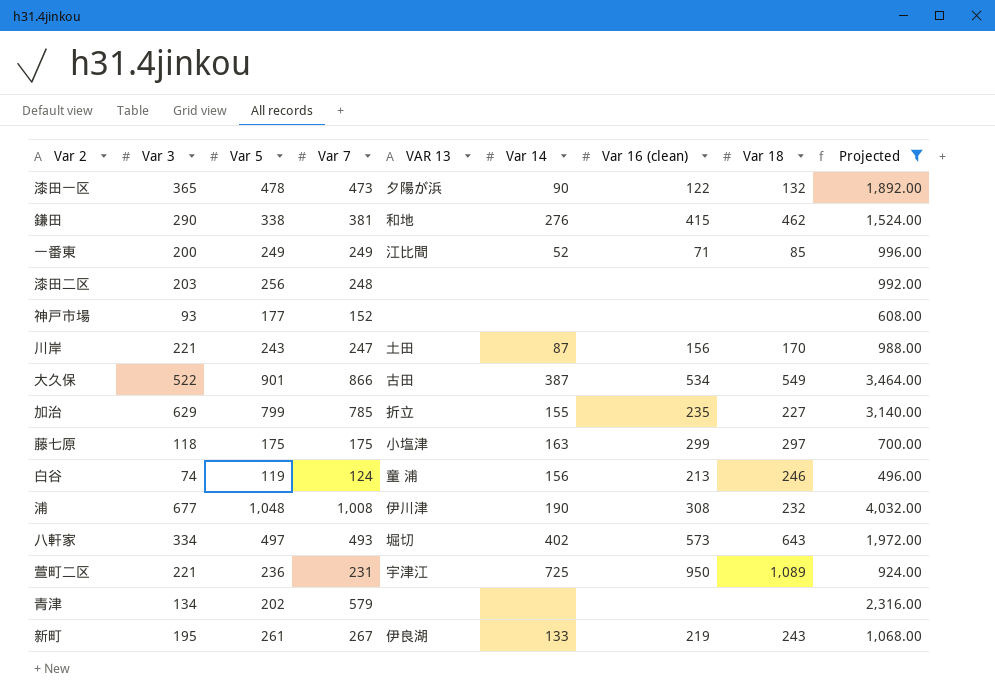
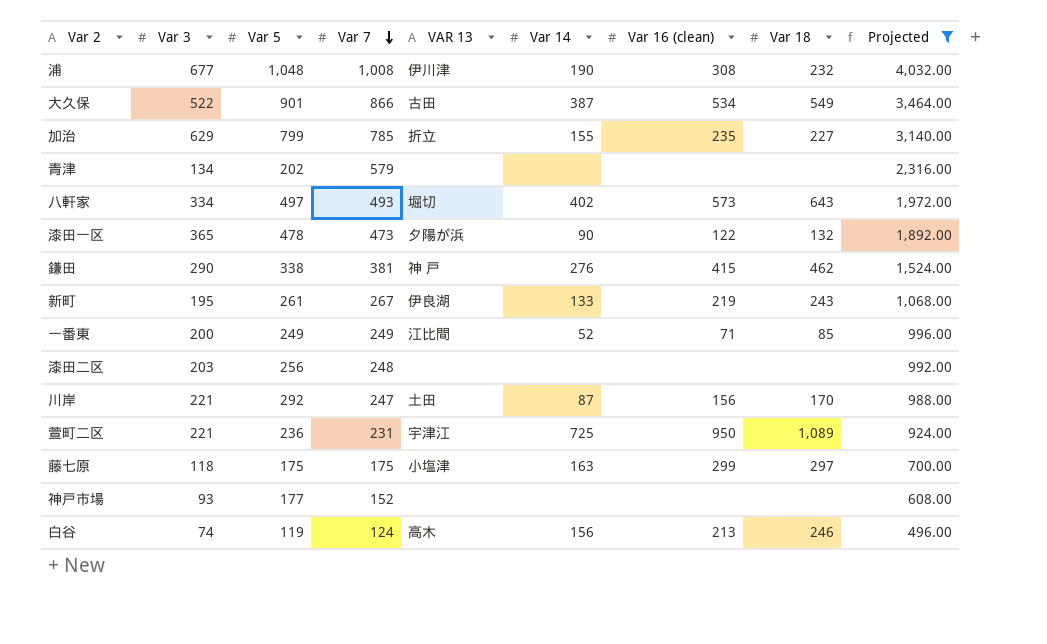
row order: none -> Var 7 descending
鎌田 | VAR 13: 和地 -> 神 戸
川岸 | Var 5: 243 -> 292
白谷 | VAR 13: 童 浦 -> 高木

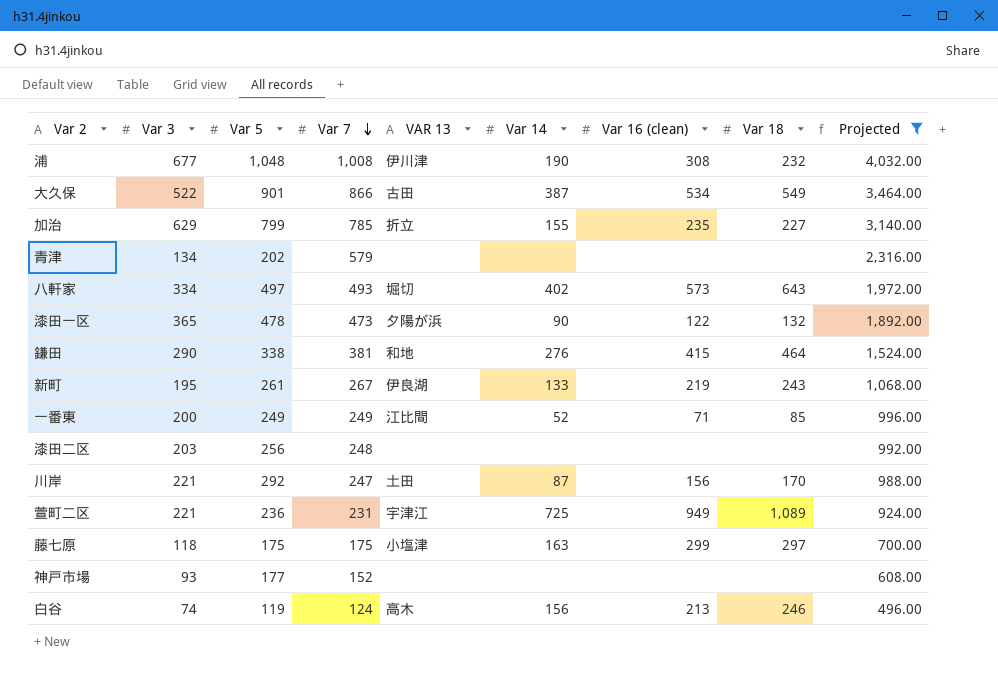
鎌田 | VAR 13: 神 戸 -> 和地
鎌田 | Var 18: 462 -> 464
萱町二区 | Var 16 (clean): 950 -> 949

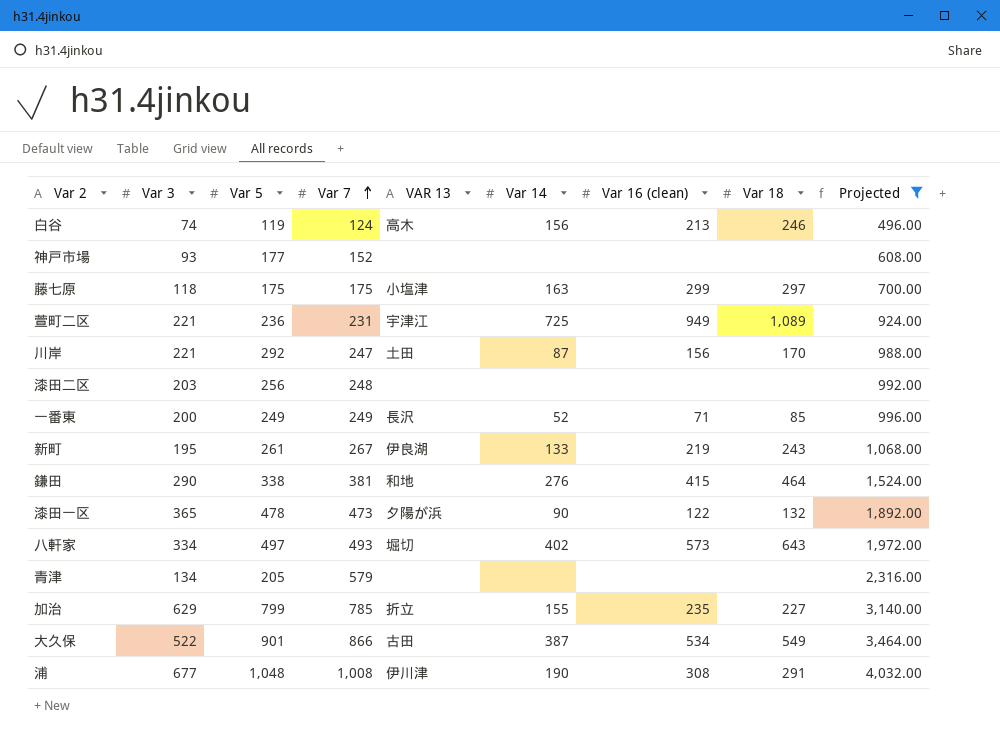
row order: Var 7 descending -> Var 7 ascending
一番東 | VAR 13: 江比間 -> 長沢
青津 | Var 5: 202 -> 205
浦 | Var 18: 232 -> 291

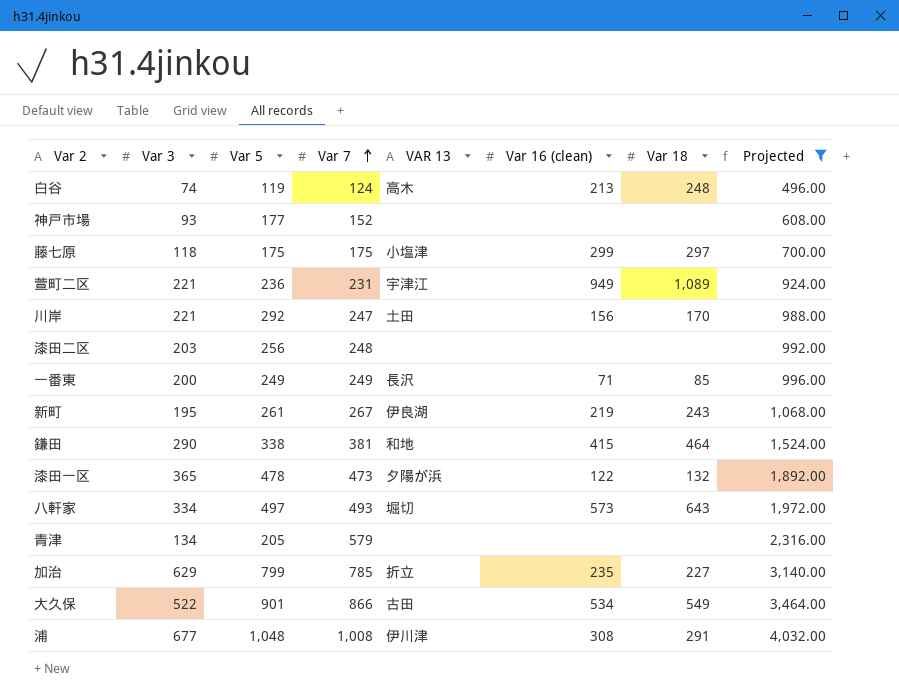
column Var 14 | position: 6 -> none
白谷 | Var 18: 246 -> 248

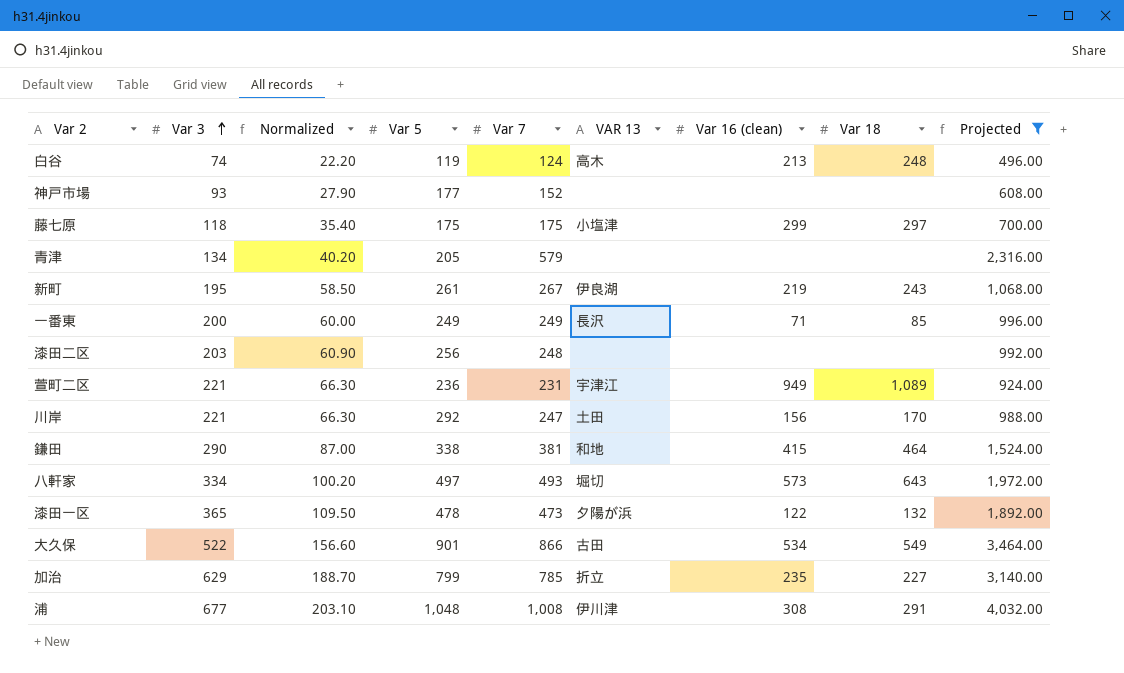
row order: Var 7 ascending -> Var 3 ascending
column Normalized | formula: none -> [Var 3] * 0.3

